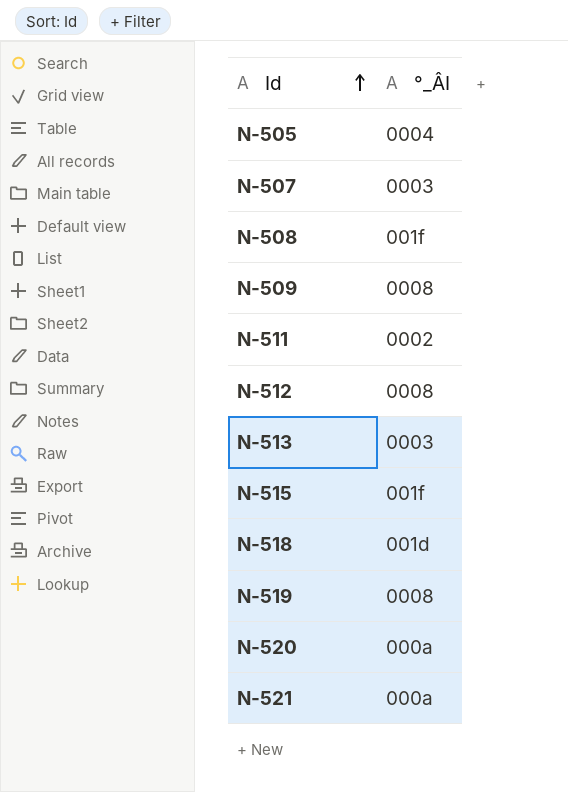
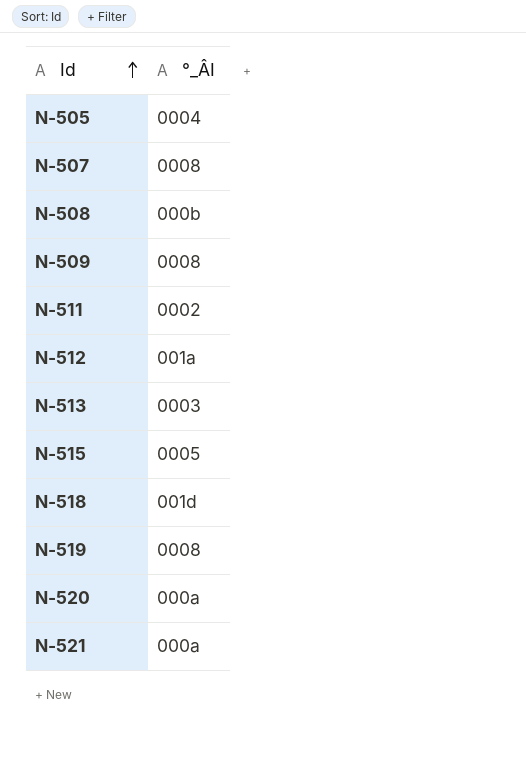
N-507 | °_ÂI: 0003 -> 0008
N-508 | °_ÂI: 001f -> 000b
N-512 | °_ÂI: 0008 -> 001a
N-515 | °_ÂI: 001f -> 0005

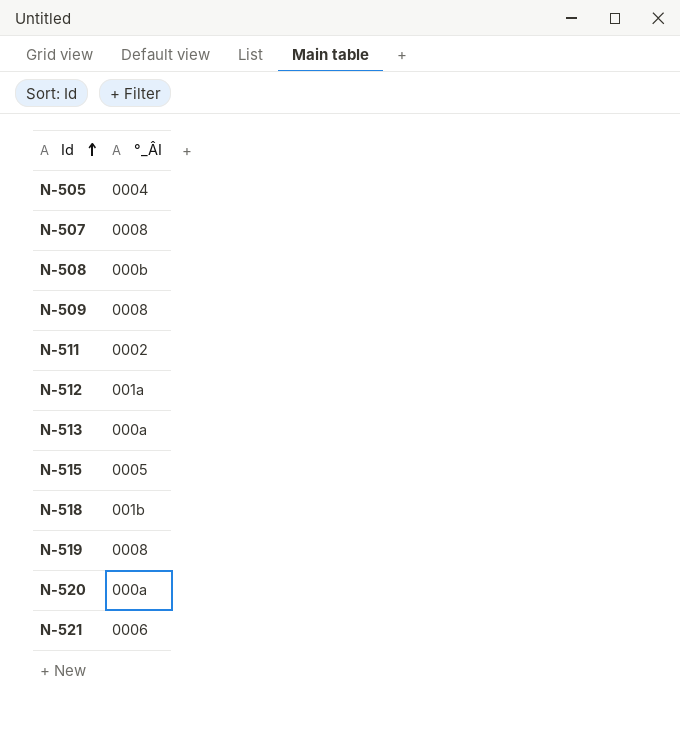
N-513 | °_ÂI: 0003 -> 000a
N-518 | °_ÂI: 001d -> 001b
N-521 | °_ÂI: 000a -> 0006

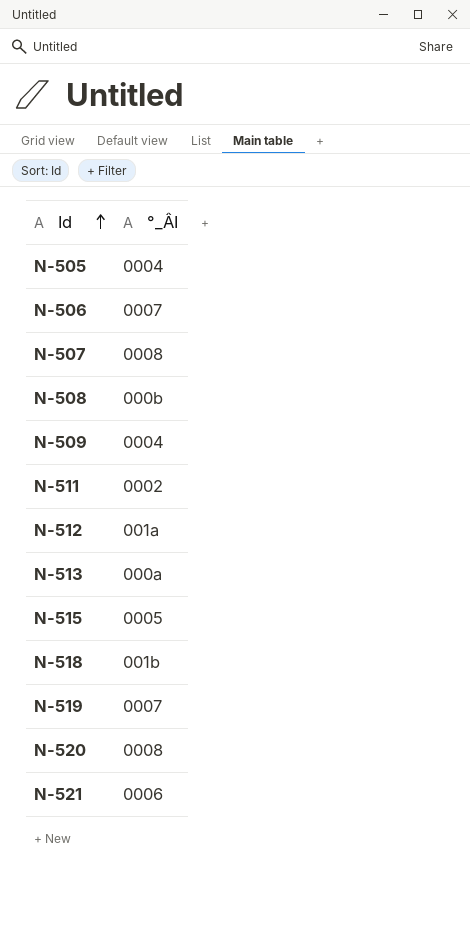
row N-506: none -> 0007
N-509 | °_ÂI: 0008 -> 0004
N-519 | °_ÂI: 0008 -> 0007
N-520 | °_ÂI: 000a -> 0008

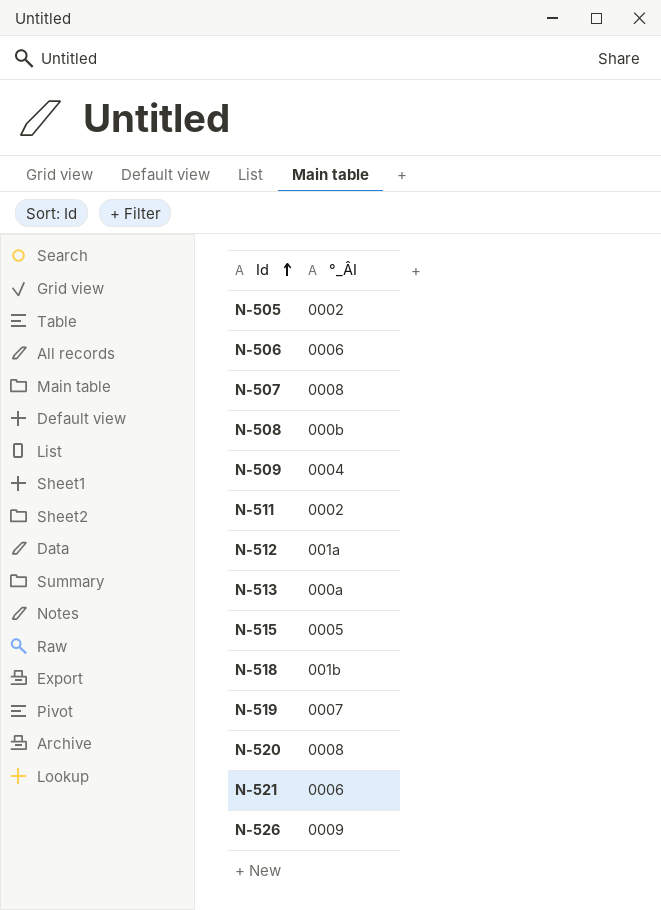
N-505 | °_ÂI: 0004 -> 0002
N-506 | °_ÂI: 0007 -> 0006
row N-526: none -> 0009

